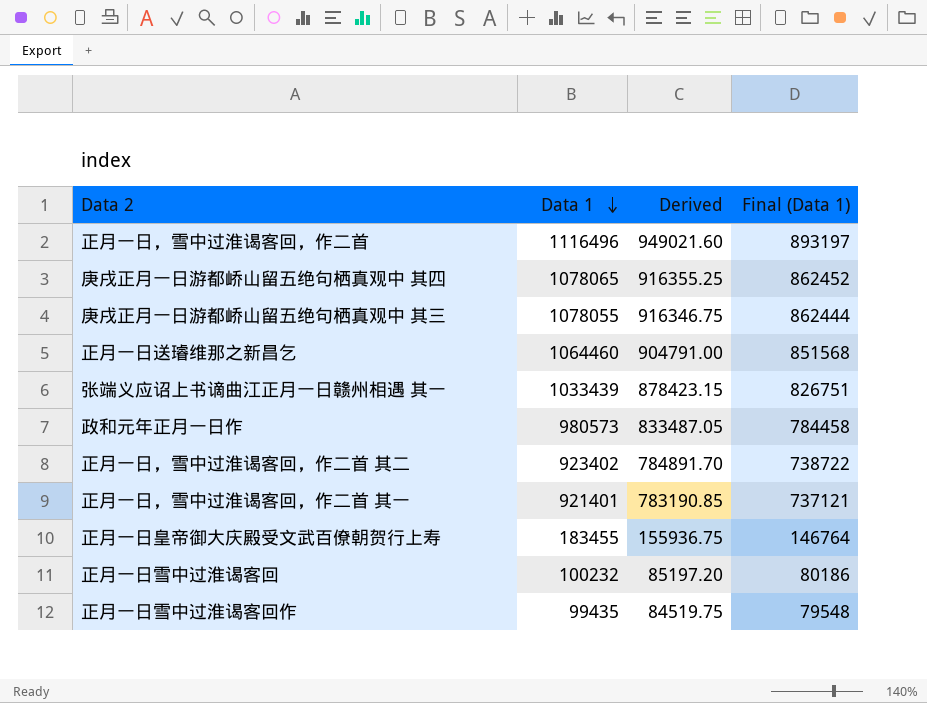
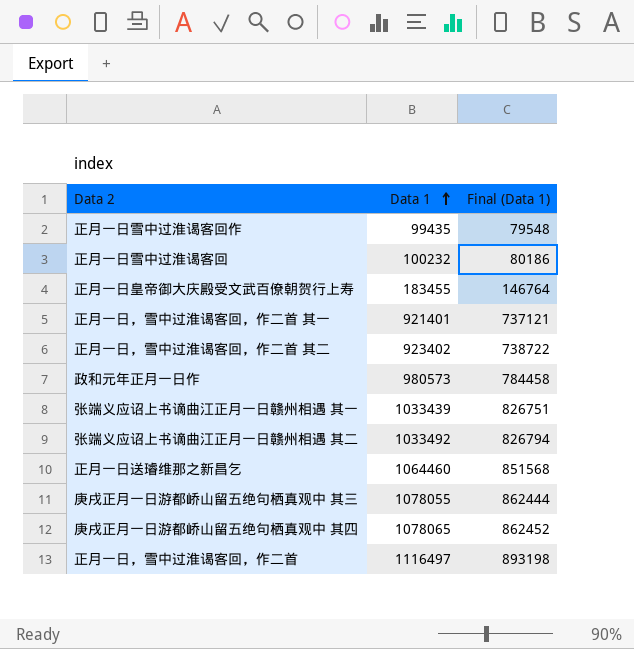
row order: Data 1 descending -> Data 1 ascending
column Derived | formula: [Data 1] * 0.85 -> none
row 张端义应诏上书谪曲江正月一日赣州相遇 其二: none -> 1033492 | 826794
正月一日，雪中过淮谒客回，作二首 | Data 1: 1116496 -> 1116497
正月一日，雪中过淮谒客回，作二首 | Final (Data 1): 893197 -> 893198

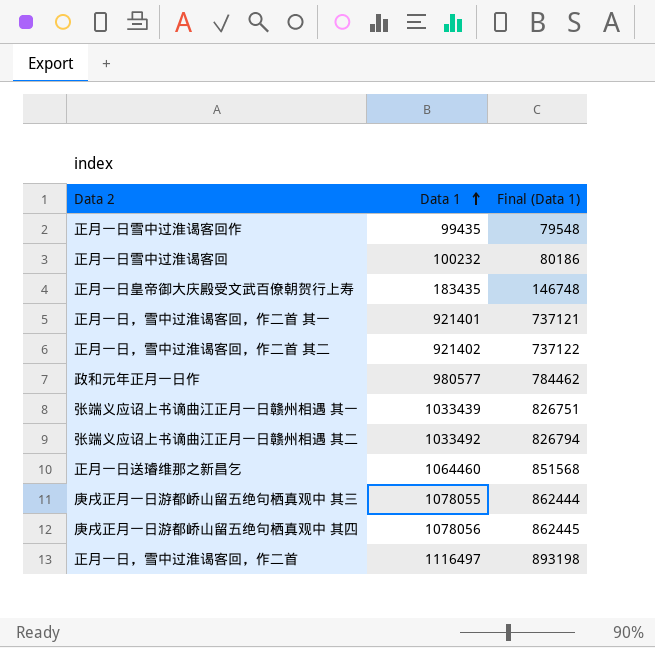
正月一日皇帝御大庆殿受文武百僚朝贺行上寿 | Data 1: 183455 -> 183435
正月一日皇帝御大庆殿受文武百僚朝贺行上寿 | Final (Data 1): 146764 -> 146748
正月一日，雪中过淮谒客回，作二首 其二 | Data 1: 923402 -> 921402
正月一日，雪中过淮谒客回，作二首 其二 | Final (Data 1): 738722 -> 737122
政和元年正月一日作 | Data 1: 980573 -> 980577
政和元年正月一日作 | Final (Data 1): 784458 -> 784462
庚戌正月一日游都峤山留五绝句栖真观中 其四 | Data 1: 1078065 -> 1078056
庚戌正月一日游都峤山留五绝句栖真观中 其四 | Final (Data 1): 862452 -> 862445

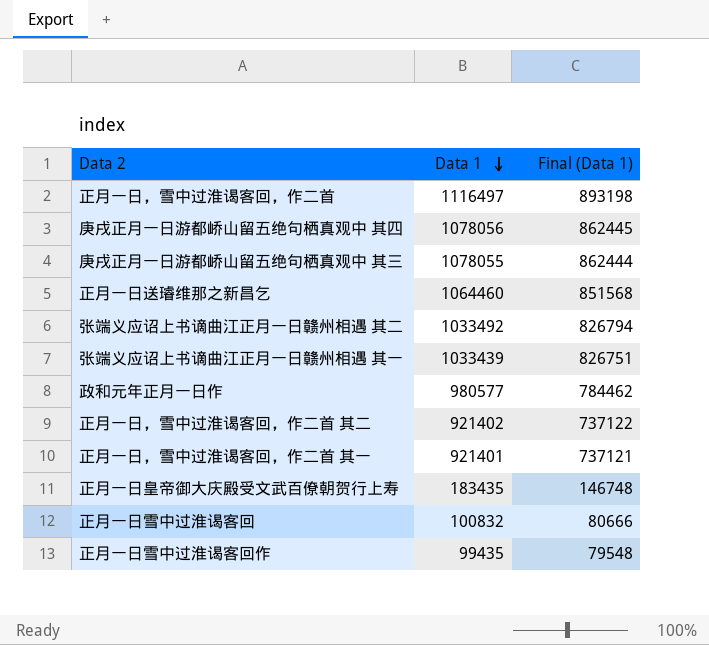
row order: Data 1 ascending -> Data 1 descending
正月一日雪中过淮谒客回 | Data 1: 100232 -> 100832
正月一日雪中过淮谒客回 | Final (Data 1): 80186 -> 80666

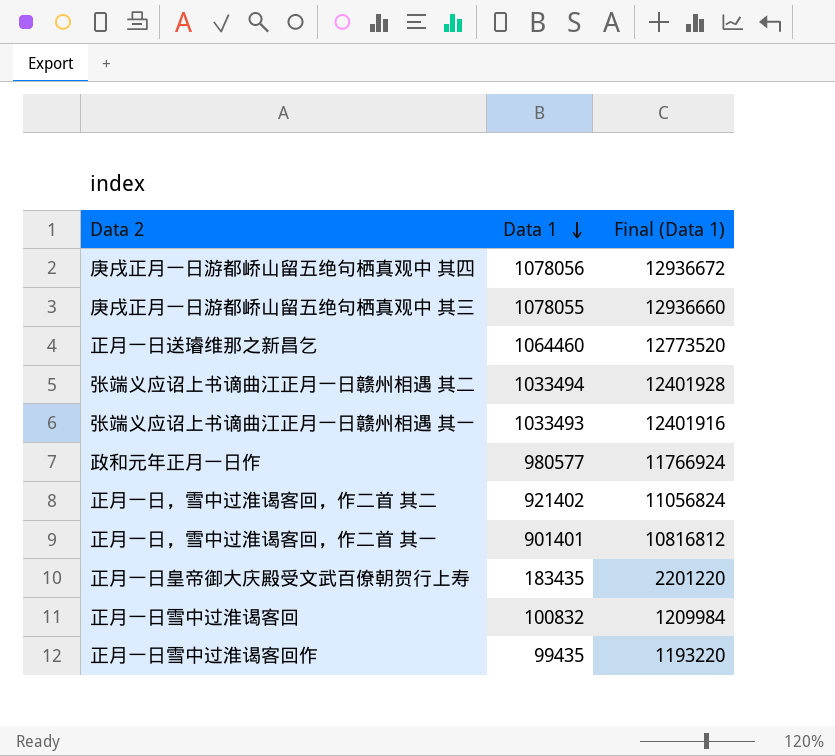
column Final (Data 1) | formula: [Data 1] * 0.8 -> [Data 1] * 12
row 正月一日，雪中过淮谒客回，作二首: 1116497 | 893198 -> none
张端义应诏上书谪曲江正月一日赣州相遇 其二 | Data 1: 1033492 -> 1033494
张端义应诏上书谪曲江正月一日赣州相遇 其一 | Data 1: 1033439 -> 1033493
正月一日，雪中过淮谒客回，作二首 其一 | Data 1: 921401 -> 901401

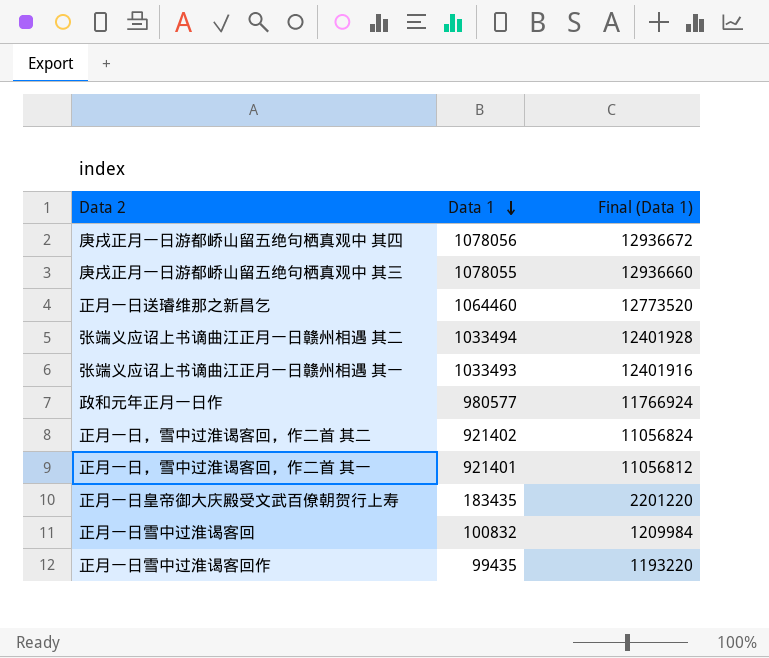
正月一日，雪中过淮谒客回，作二首 其一 | Data 1: 901401 -> 921401
正月一日，雪中过淮谒客回，作二首 其一 | Final (Data 1): 10816812 -> 11056812

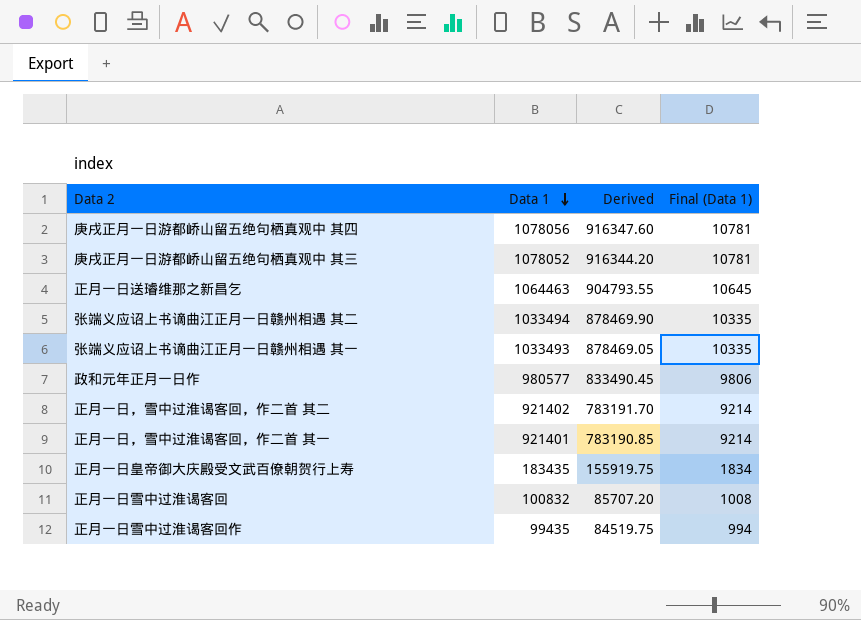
column Derived | formula: none -> [Data 1] * 0.85
column Final (Data 1) | formula: [Data 1] * 12 -> [Data 1] * 0.01
庚戌正月一日游都峤山留五绝句栖真观中 其三 | Data 1: 1078055 -> 1078052
正月一日送璿维那之新昌乞 | Data 1: 1064460 -> 1064463

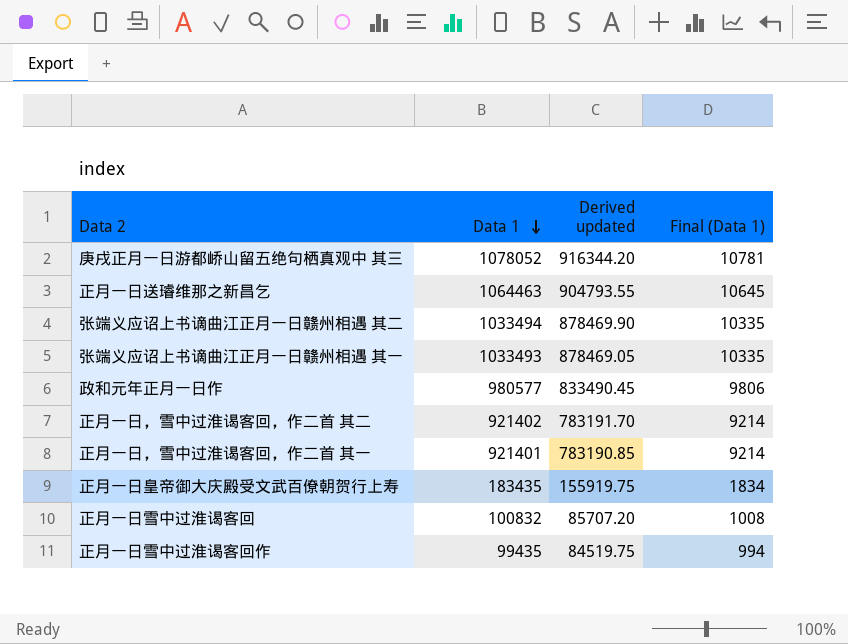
column name: Derived -> Derived updated
row 庚戌正月一日游都峤山留五绝句栖真观中 其四: 1078056 | 916347.60 | 10781 -> none

